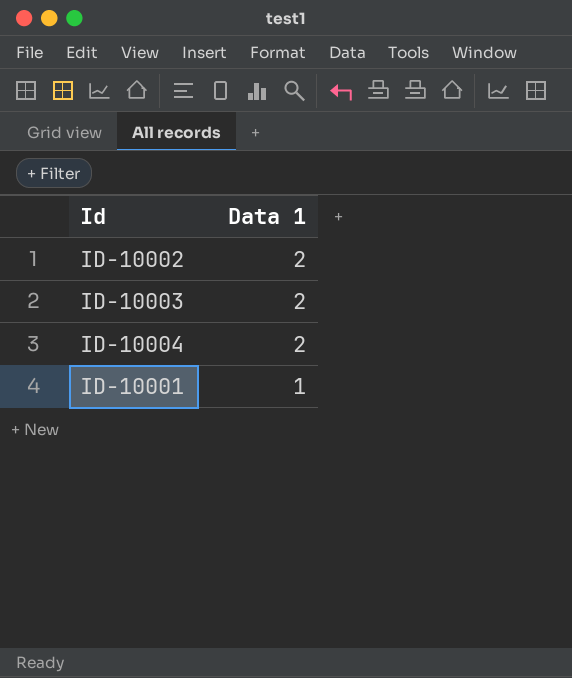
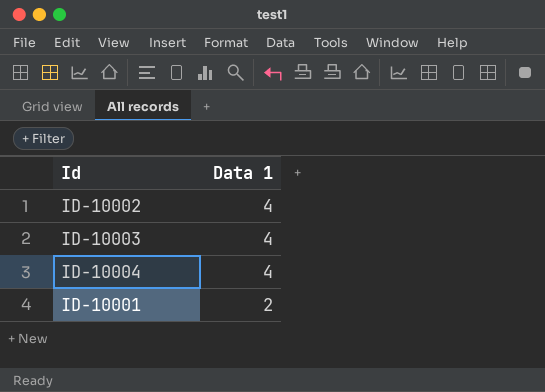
ID-10002 | Data 1: 2 -> 4
ID-10003 | Data 1: 2 -> 4
ID-10004 | Data 1: 2 -> 4
ID-10001 | Data 1: 1 -> 2

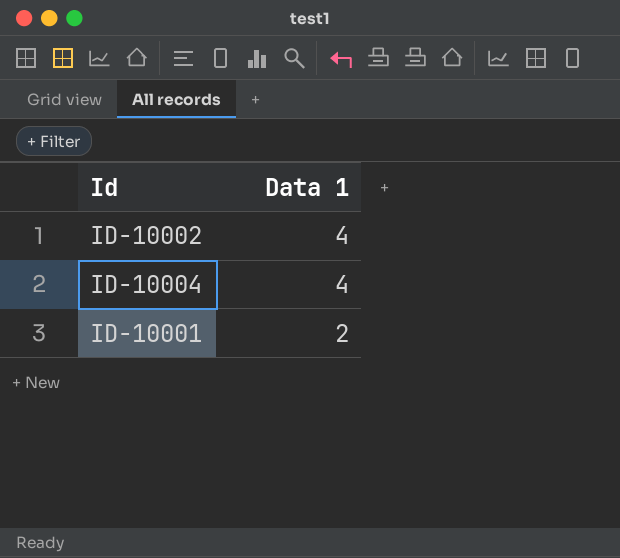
row ID-10003: 4 -> none

